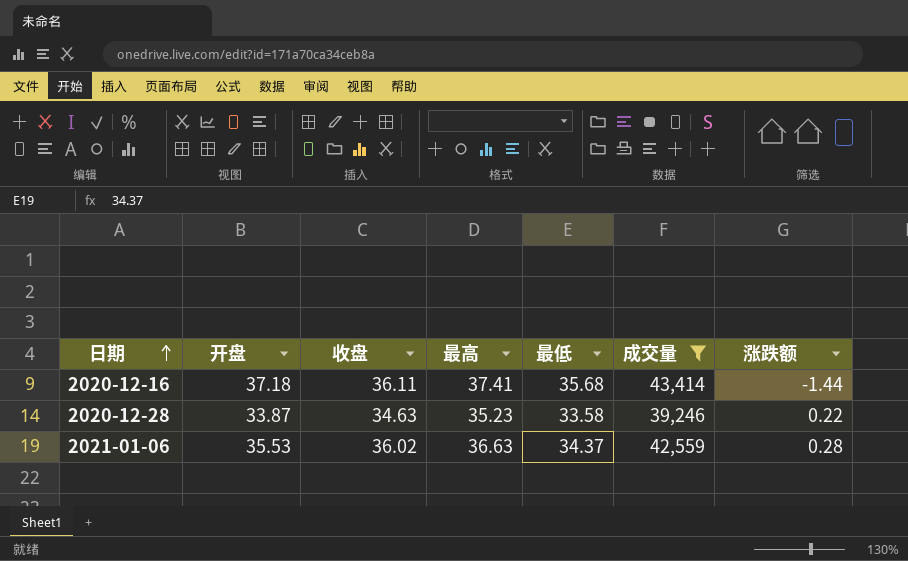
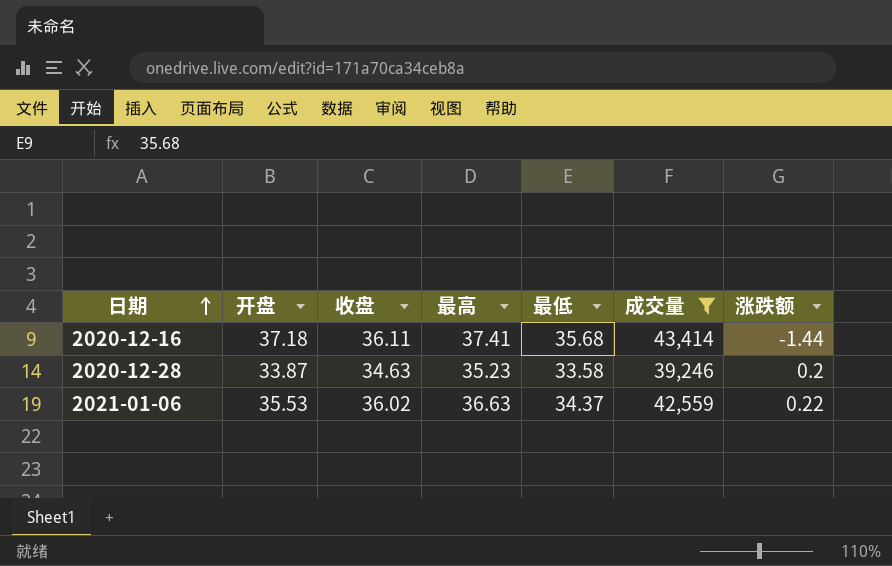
2020-12-28 | 涨跌额: 0.22 -> 0.2
2021-01-06 | 涨跌额: 0.28 -> 0.22

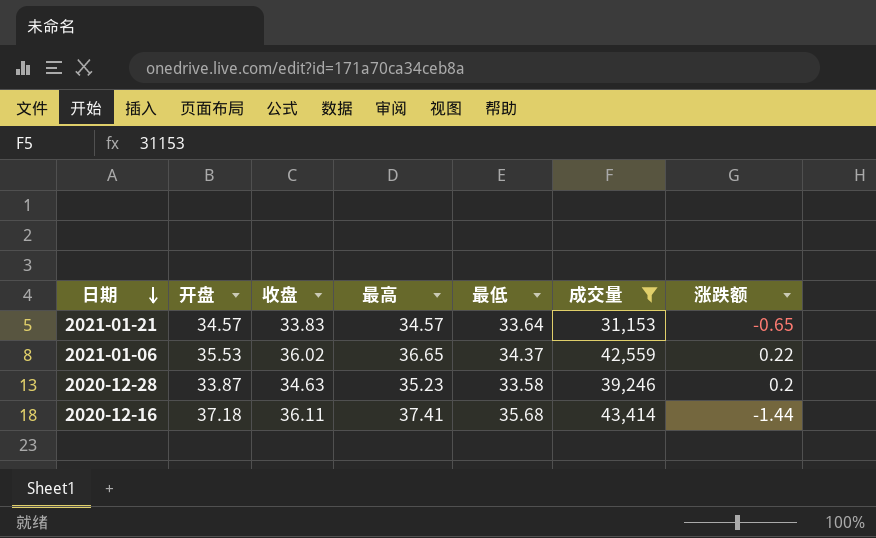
row order: 日期 ascending -> 日期 descending
row 2021-01-21: none -> 34.57 | 33.83 | 34.57 | 33.64 | 31,153 | -0.65
2021-01-06 | 最高: 36.63 -> 36.65

